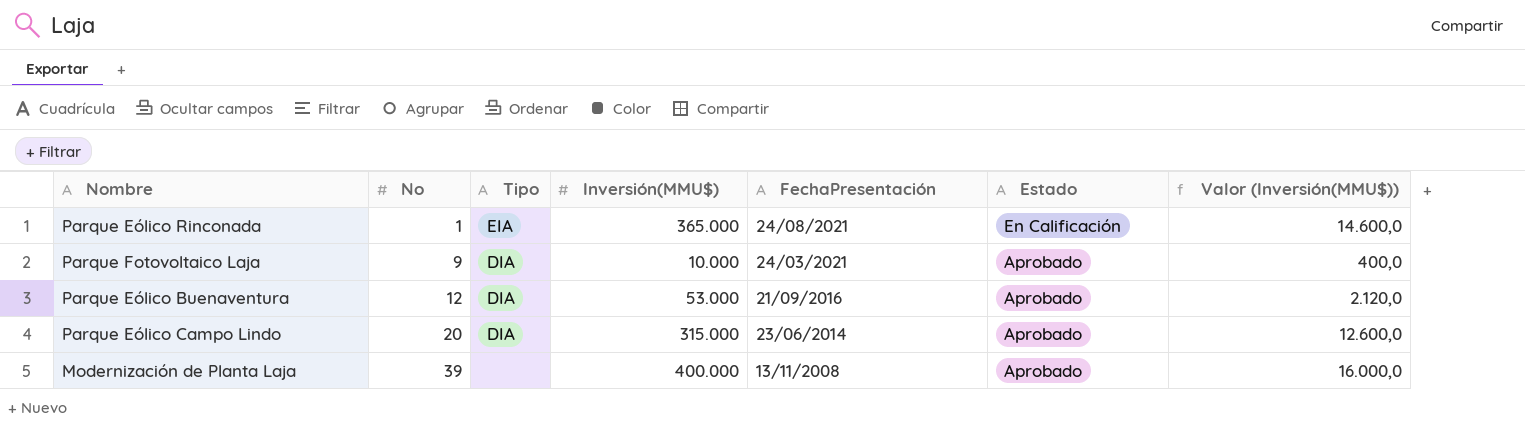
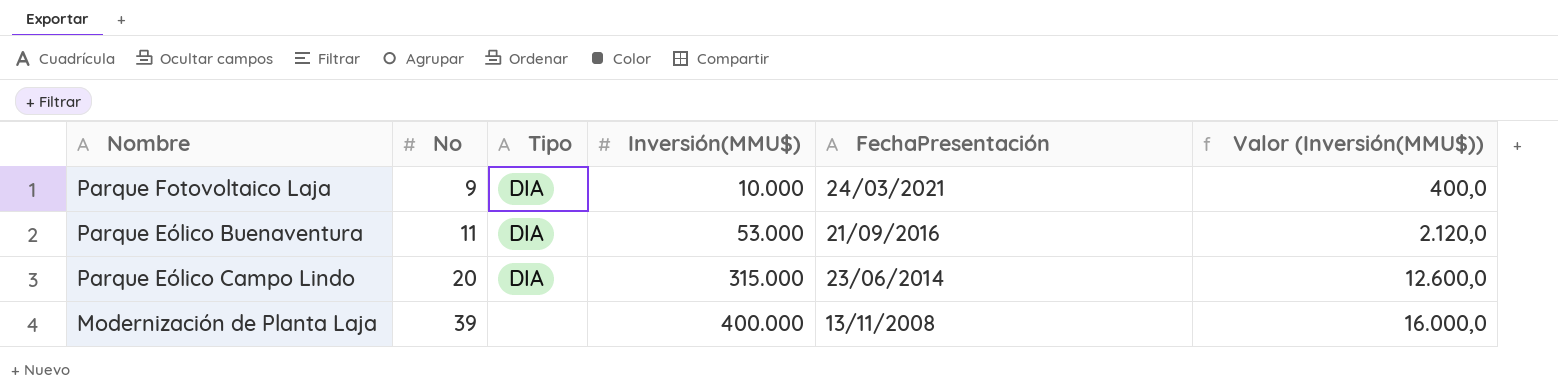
column Estado | position: 6 -> none
row Parque Eólico Rinconada: 1 | EIA | 365.000 | 24/08/2021 | En Calificación | 14.600,0 -> none
Parque Eólico Buenaventura | No: 12 -> 11

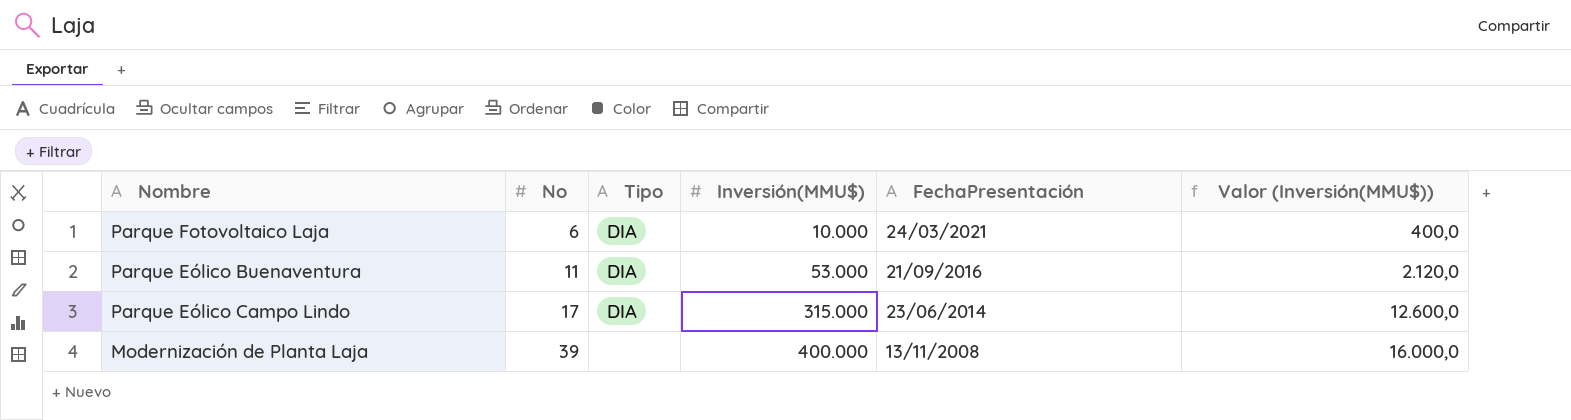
Parque Fotovoltaico Laja | No: 9 -> 6
Parque Eólico Campo Lindo | No: 20 -> 17

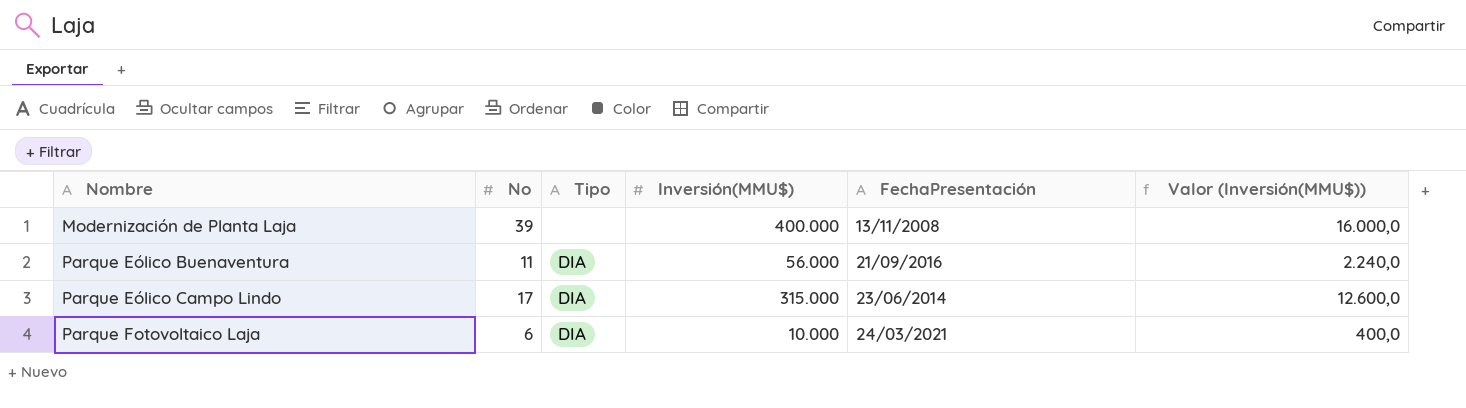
row order: No ascending -> Nombre ascending
Parque Eólico Buenaventura | Inversión(MMU$): 53.000 -> 56.000
Parque Eólico Buenaventura | Valor (Inversión(MMU$)): 2.120,0 -> 2.240,0

